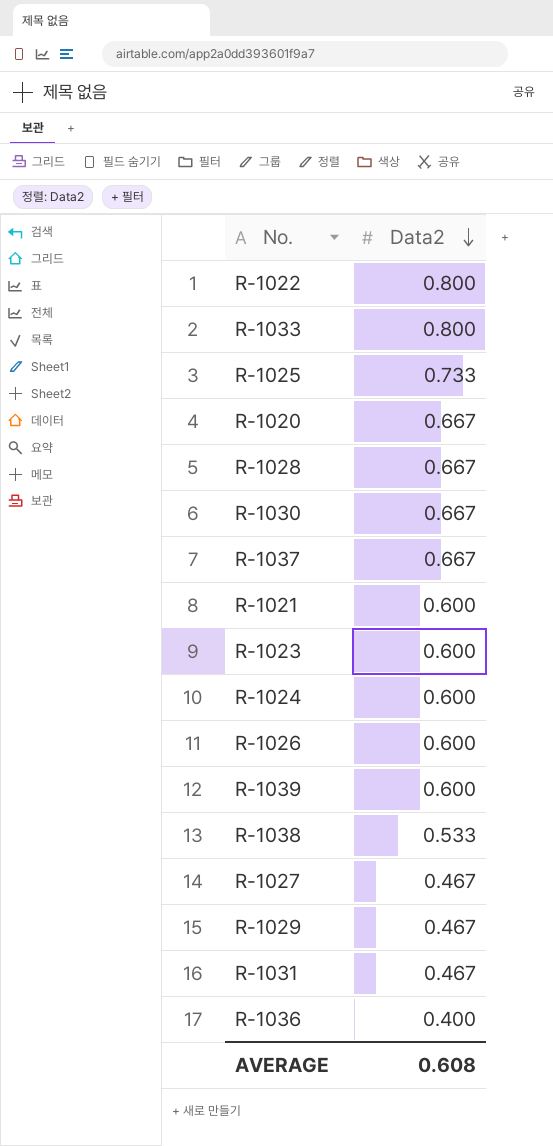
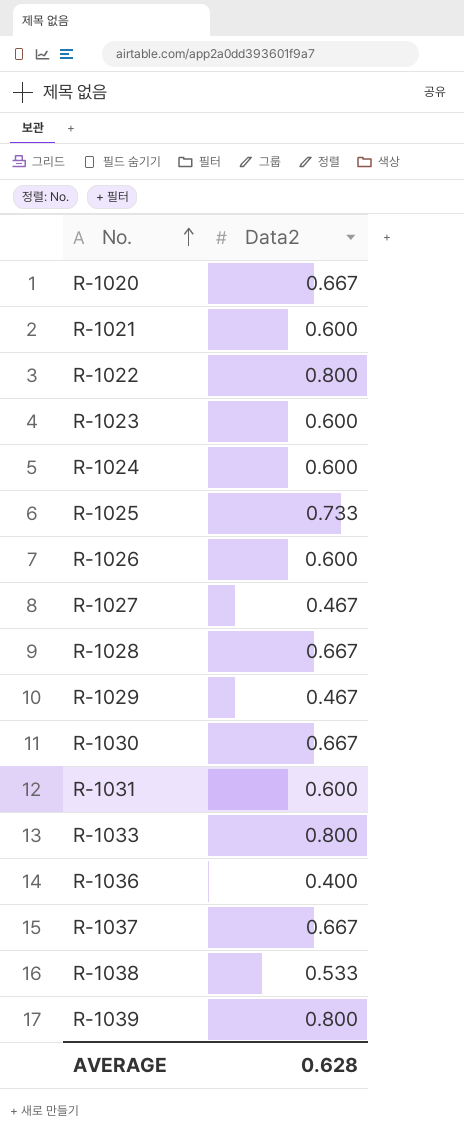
row order: Data2 descending -> No. ascending
R-1031 | Data2: 0.467 -> 0.600
R-1039 | Data2: 0.600 -> 0.800
AVERAGE | Data2: 0.608 -> 0.628

